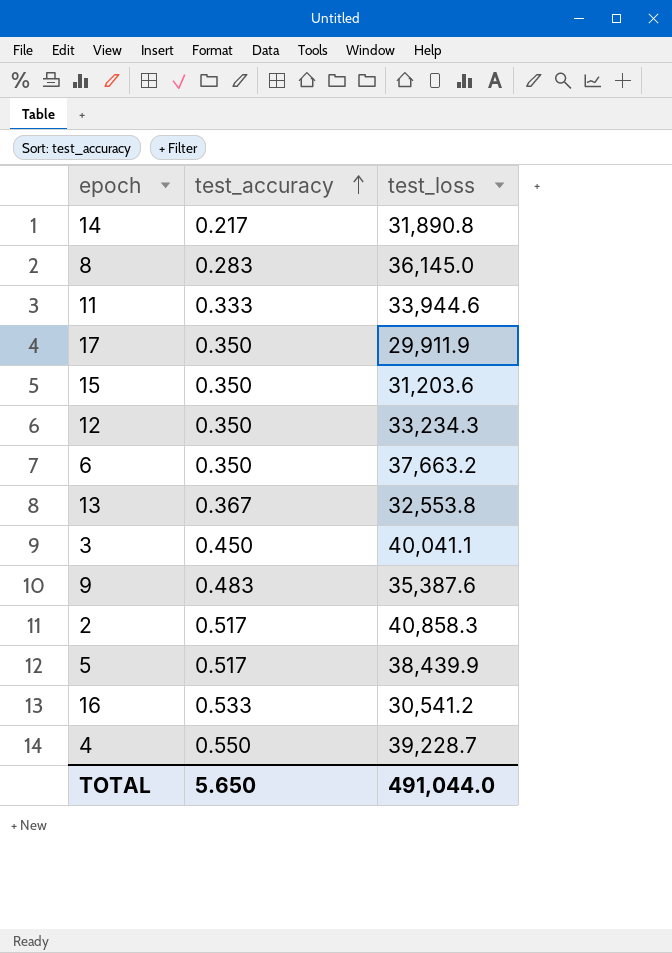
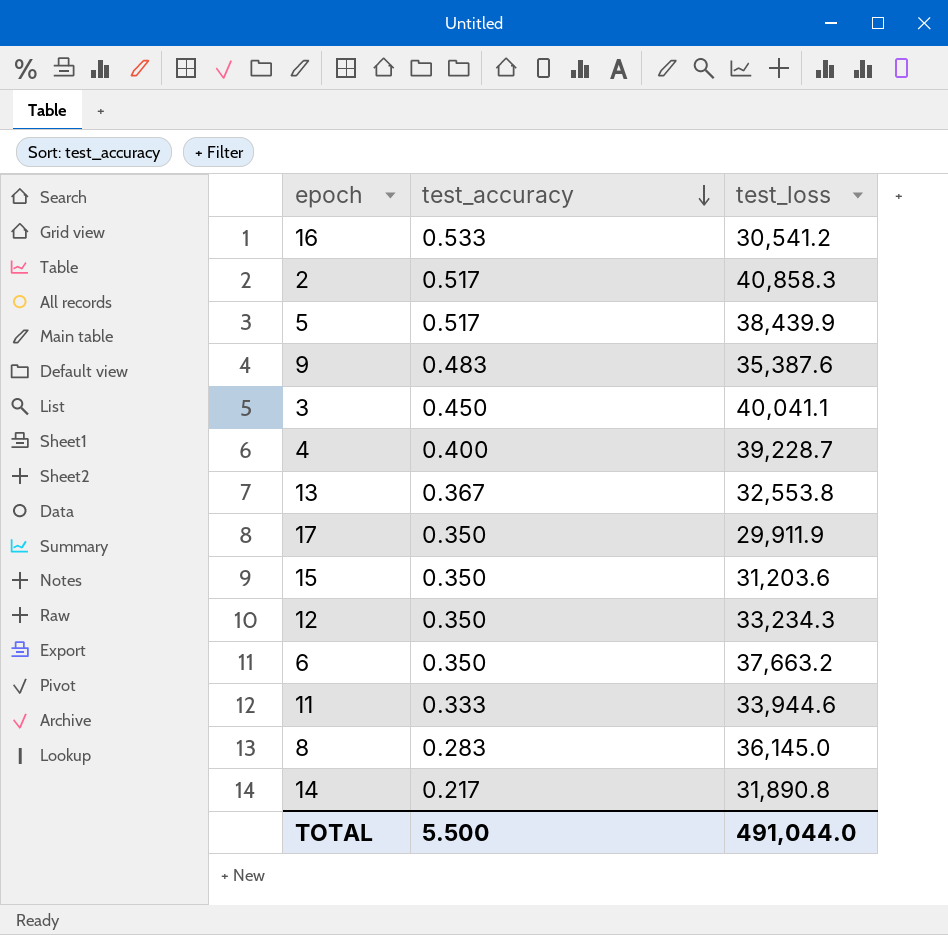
row order: test_accuracy ascending -> test_accuracy descending
4 | test_accuracy: 0.550 -> 0.400
TOTAL | test_accuracy: 5.650 -> 5.500

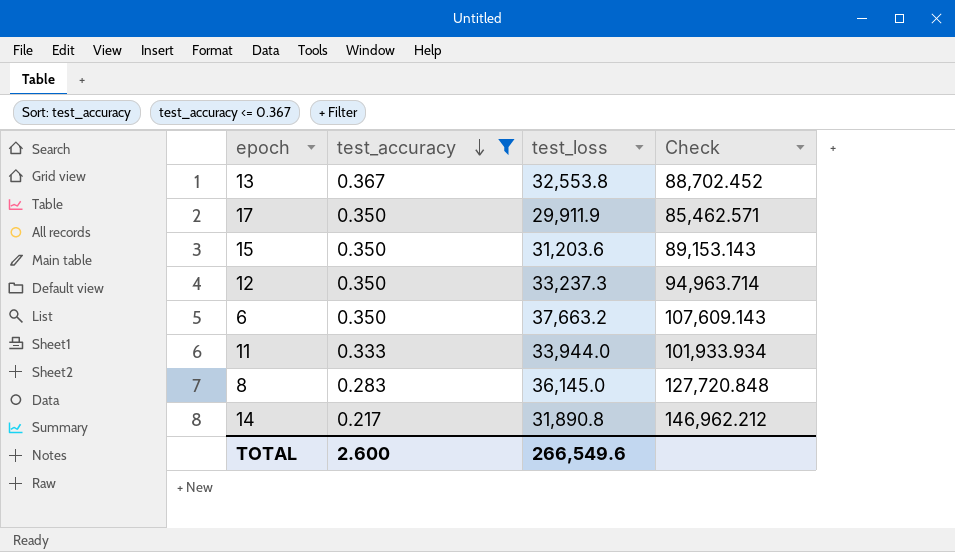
filter: none -> test_accuracy <= 0.367
column Check | formula: none -> [test_loss] / [test_accuracy]
12 | test_loss: 33,234.3 -> 33,237.3
11 | test_loss: 33,944.6 -> 33,944.0
TOTAL | test_accuracy: 5.500 -> 2.600
TOTAL | test_loss: 491,044.0 -> 266,549.6

